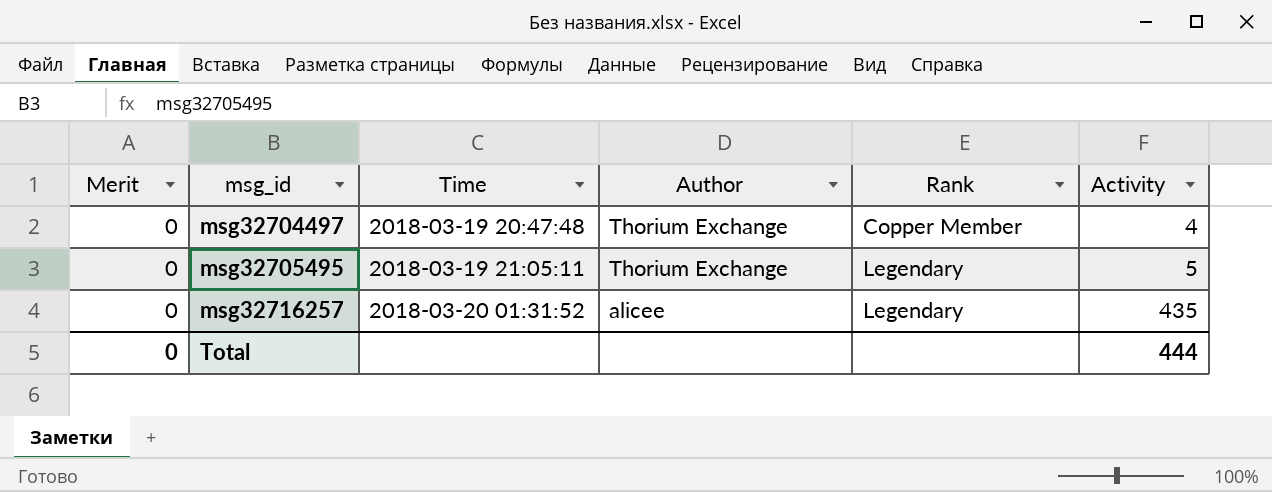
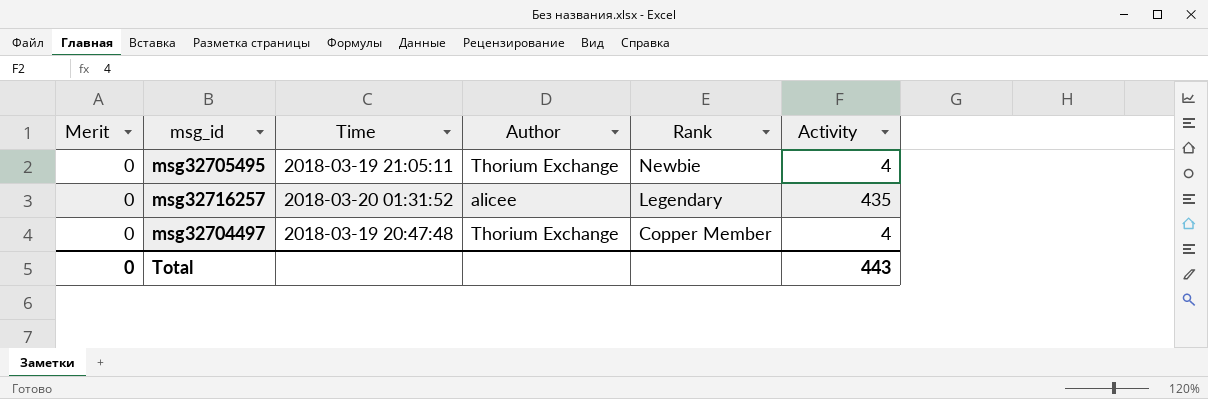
row order: msg_id ascending -> Rank descending
msg32705495 | Rank: Legendary -> Newbie
msg32705495 | Activity: 5 -> 4
Total | Activity: 444 -> 443

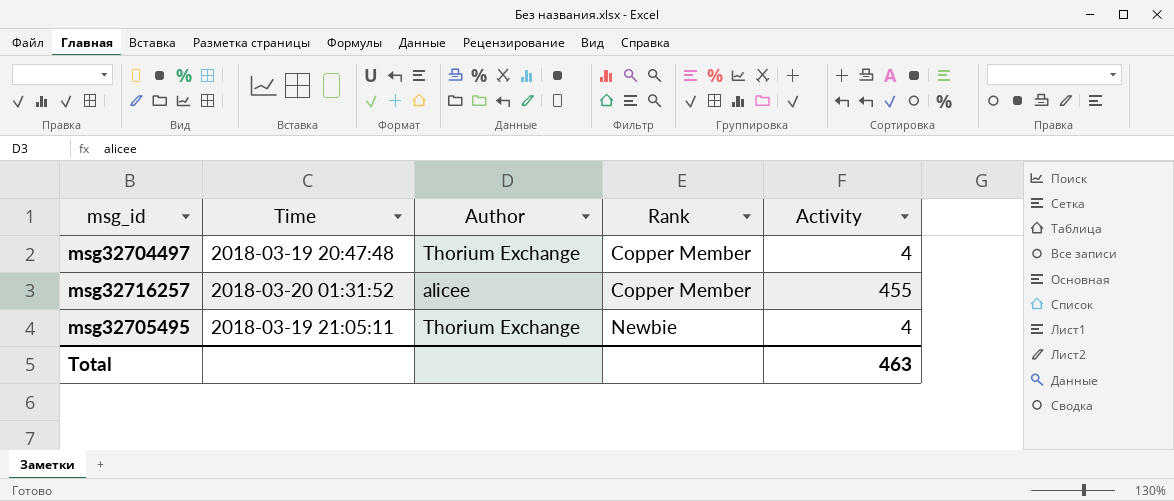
row order: Rank descending -> Rank ascending
column Merit | position: 1 -> none
msg32716257 | Rank: Legendary -> Copper Member
msg32716257 | Activity: 435 -> 455
Total | Activity: 443 -> 463

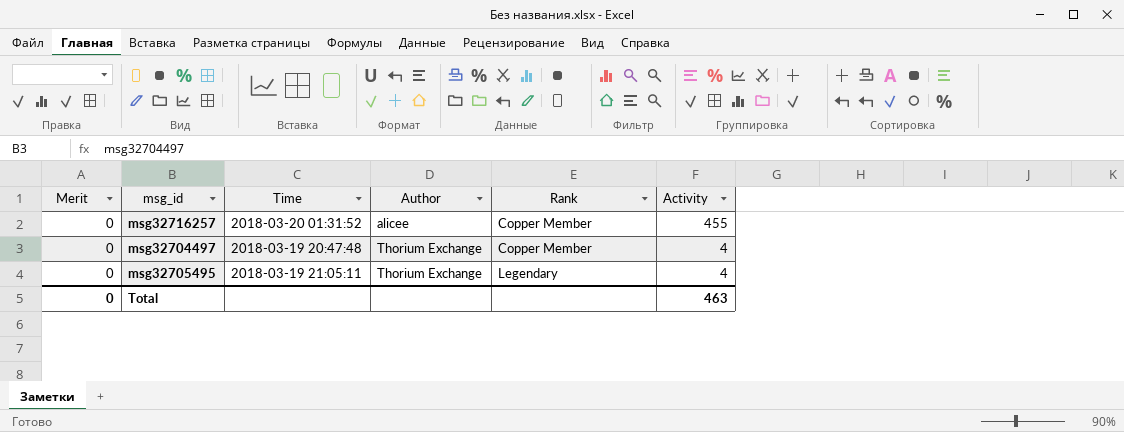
row order: Rank ascending -> Author ascending
column Merit | position: none -> 1
msg32705495 | Rank: Newbie -> Legendary

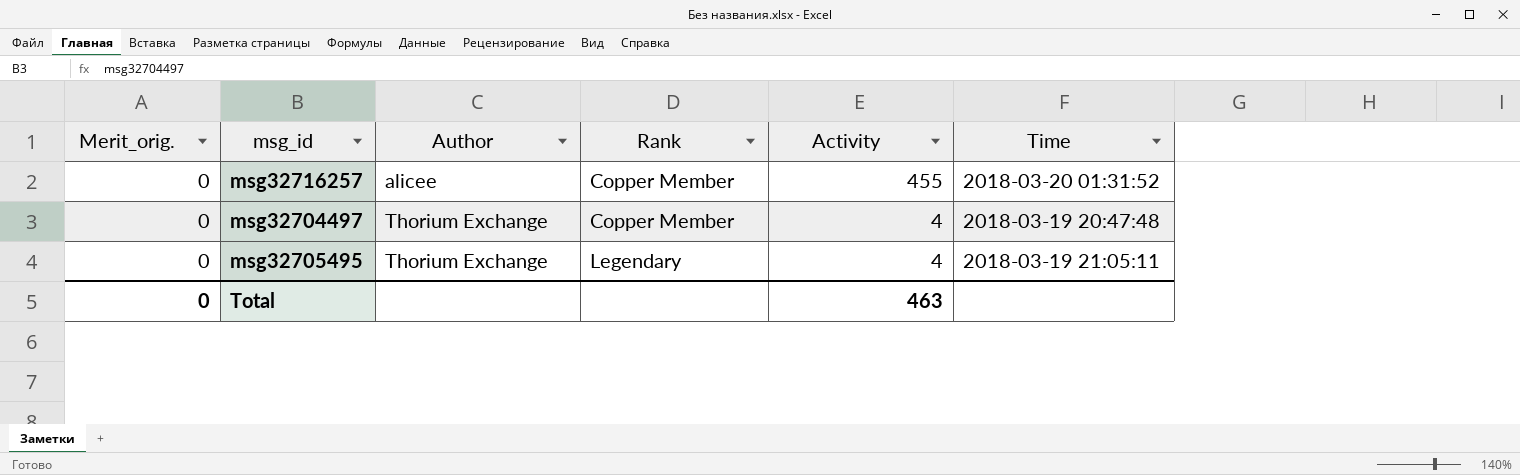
column name: Merit -> Merit_orig.
column Time | position: 3 -> 6

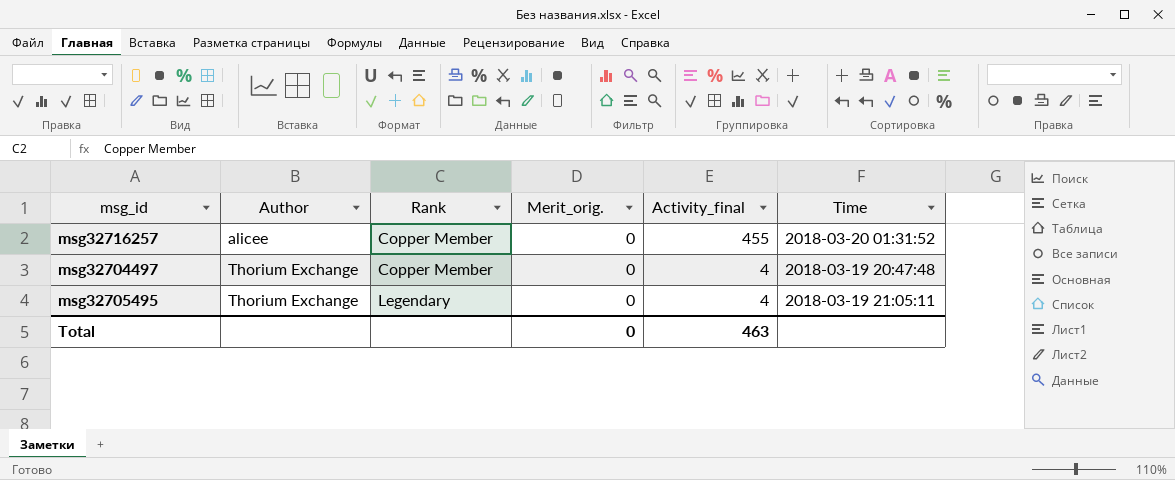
column Merit_orig. | position: 1 -> 4
column name: Activity -> Activity_final

